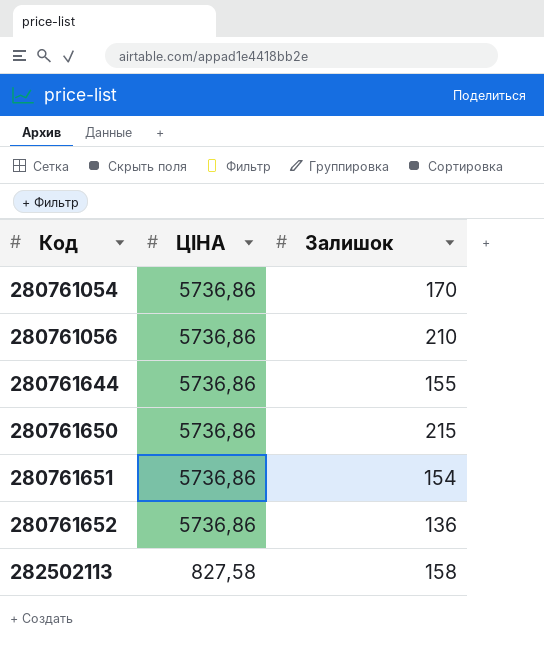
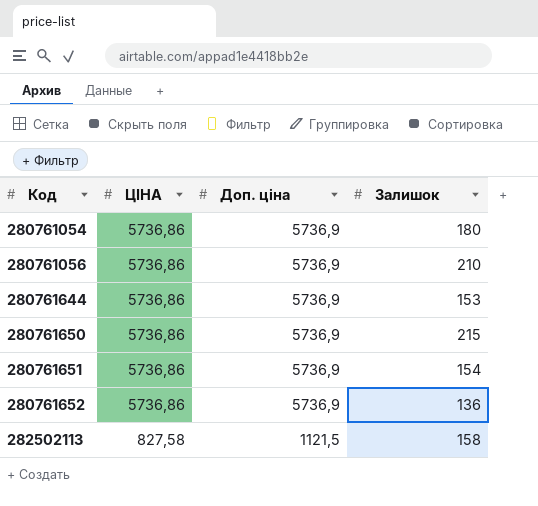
column Доп. ціна | position: none -> 3
280761054 | Залишок: 170 -> 180
280761644 | Залишок: 155 -> 153

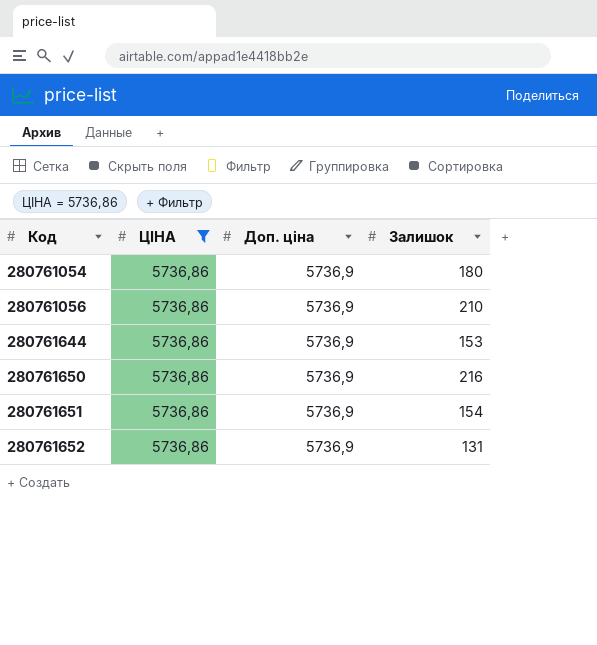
filter: none -> ЦІНА = 5736,86
280761650 | Залишок: 215 -> 216
280761652 | Залишок: 136 -> 131

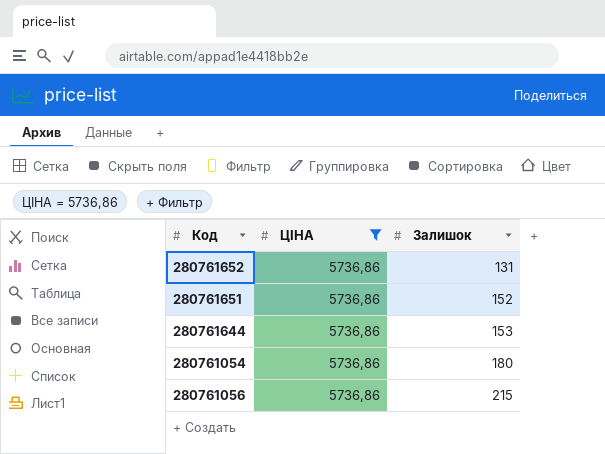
row order: Код ascending -> Залишок ascending
column Доп. ціна | position: 3 -> none
row 280761650: 5736,86 | 5736,9 | 216 -> none
280761651 | Залишок: 154 -> 152
280761056 | Залишок: 210 -> 215

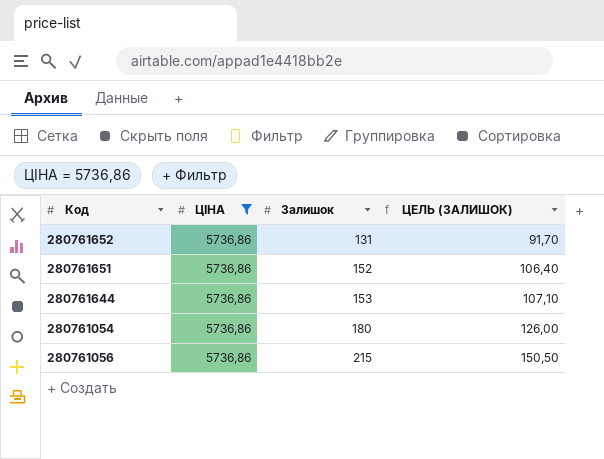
column ЦЕЛЬ (ЗАЛИШОК) | formula: none -> [Залишок] * 0,7

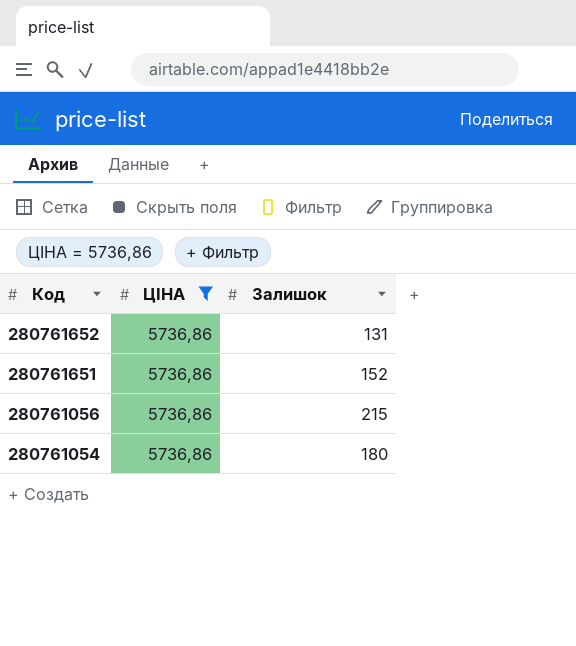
row order: Залишок ascending -> Код descending
column ЦЕЛЬ (ЗАЛИШОК) | formula: [Залишок] * 0,7 -> none
row 280761644: 5736,86 | 153 | 107,10 -> none

